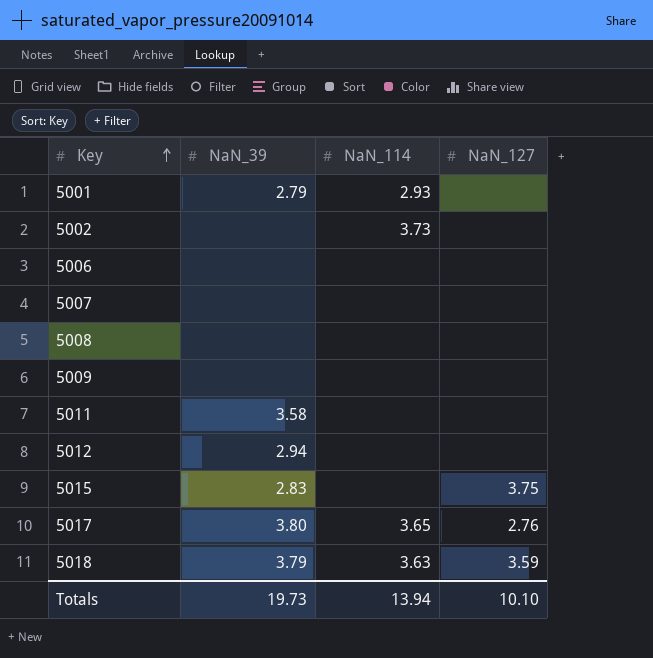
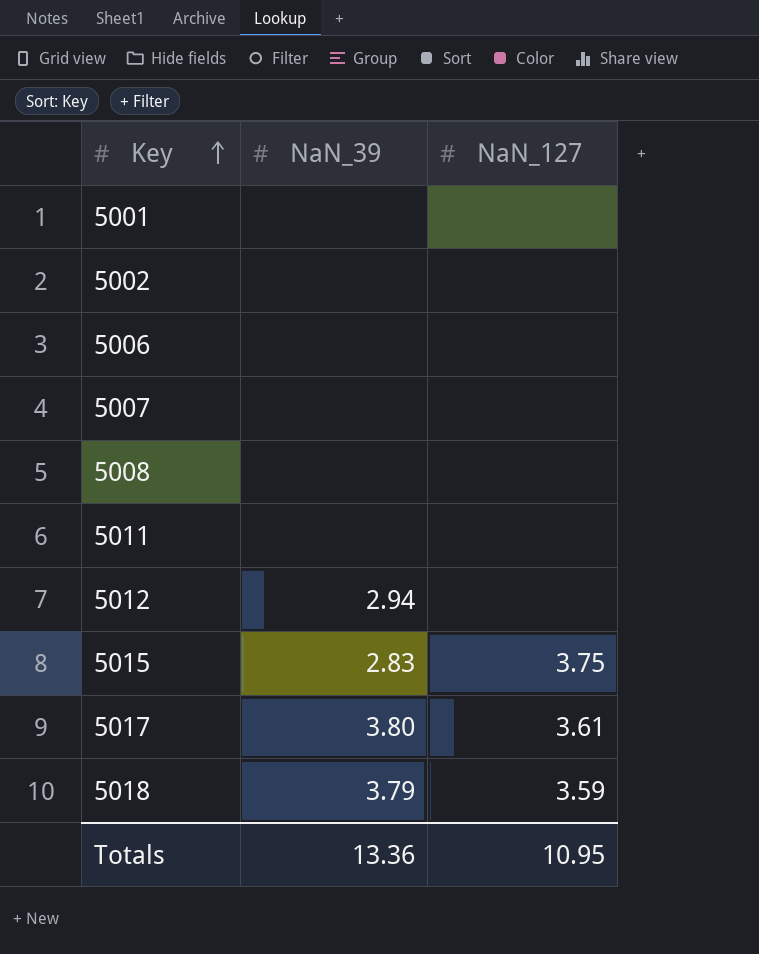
column NaN_114 | position: 3 -> none
row 5009: none | none | none -> none
5001 | NaN_39: 2.79 -> none
5011 | NaN_39: 3.58 -> none
5017 | NaN_127: 2.76 -> 3.61
Totals | NaN_39: 19.73 -> 13.36
Totals | NaN_127: 10.10 -> 10.95

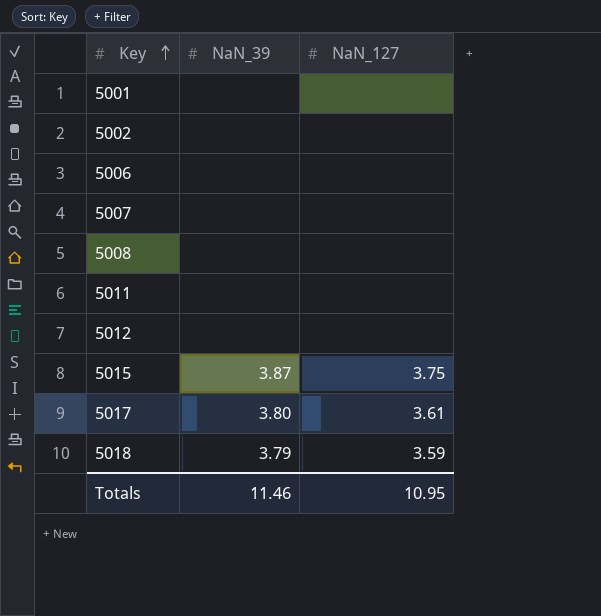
5012 | NaN_39: 2.94 -> none
5015 | NaN_39: 2.83 -> 3.87
Totals | NaN_39: 13.36 -> 11.46

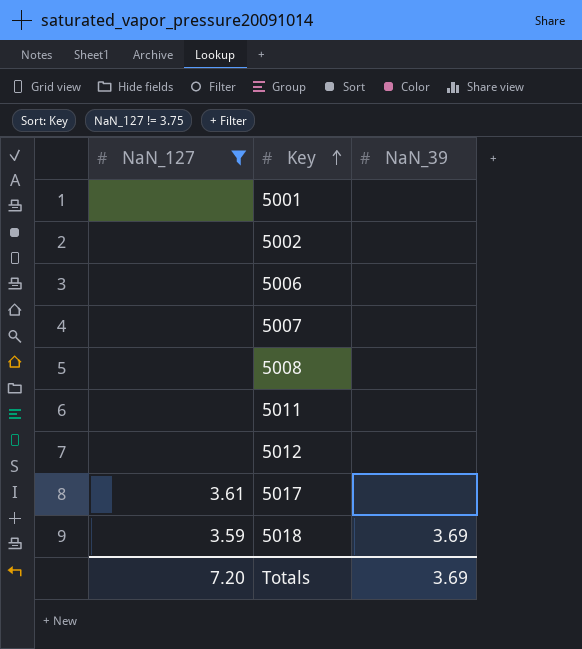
filter: none -> NaN_127 != 3.75
column NaN_127 | position: 3 -> 1
5017 | NaN_39: 3.80 -> none
5018 | NaN_39: 3.79 -> 3.69
Totals | NaN_127: 10.95 -> 7.20
Totals | NaN_39: 11.46 -> 3.69

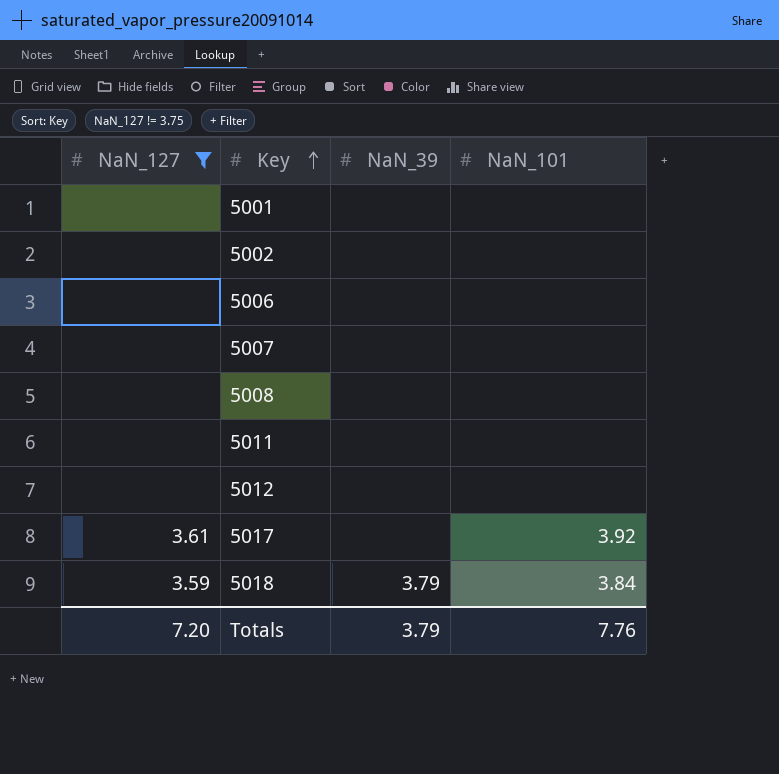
column NaN_101 | position: none -> 4
5018 | NaN_39: 3.69 -> 3.79
Totals | NaN_39: 3.69 -> 3.79

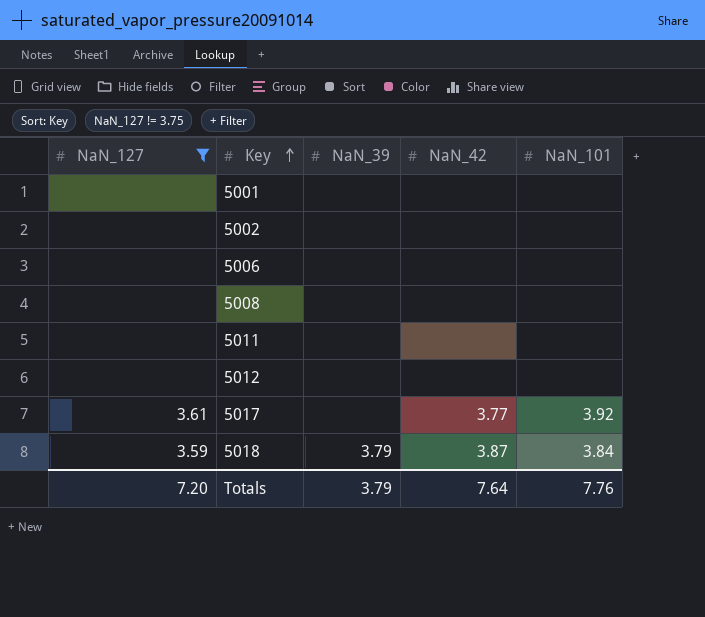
column NaN_42 | position: none -> 4
row 5007: none | none | none -> none

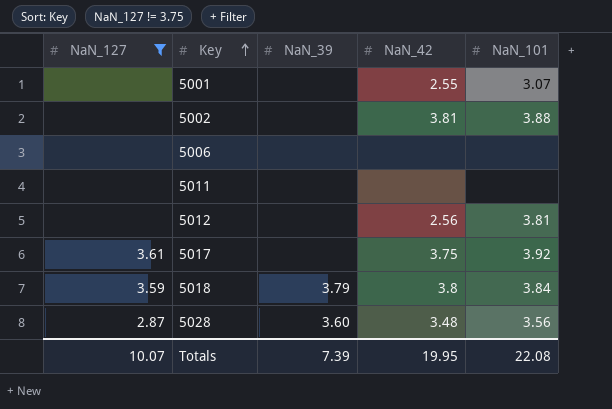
row 5008: none | none | none | none -> none
5001 | NaN_42: none -> 2.55
5001 | NaN_101: none -> 3.07
5002 | NaN_42: none -> 3.81
5002 | NaN_101: none -> 3.88
5012 | NaN_42: none -> 2.56
5012 | NaN_101: none -> 3.81
5017 | NaN_42: 3.77 -> 3.75
5018 | NaN_42: 3.87 -> 3.8
row 5028: none -> 2.87 | 3.60 | 3.48 | 3.56
Totals | NaN_127: 7.20 -> 10.07
Totals | NaN_39: 3.79 -> 7.39
Totals | NaN_42: 7.64 -> 19.95
Totals | NaN_101: 7.76 -> 22.08

